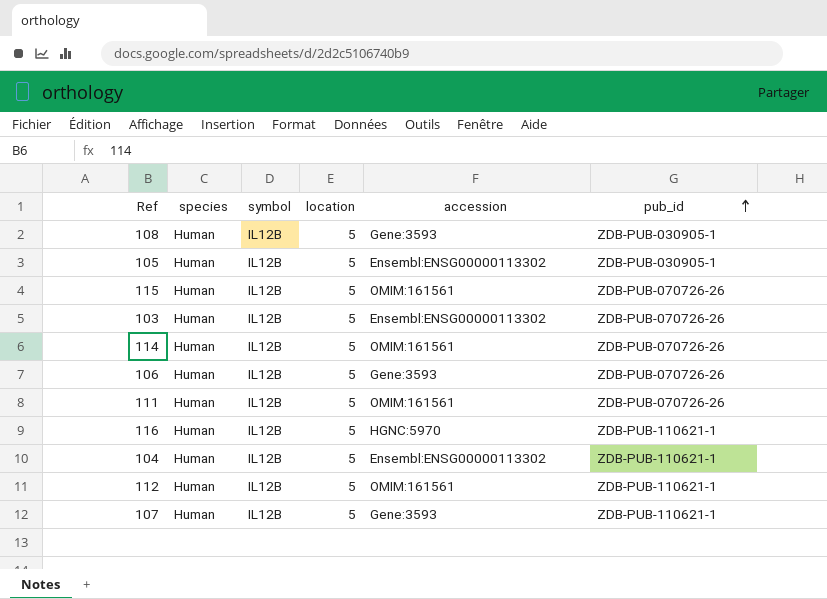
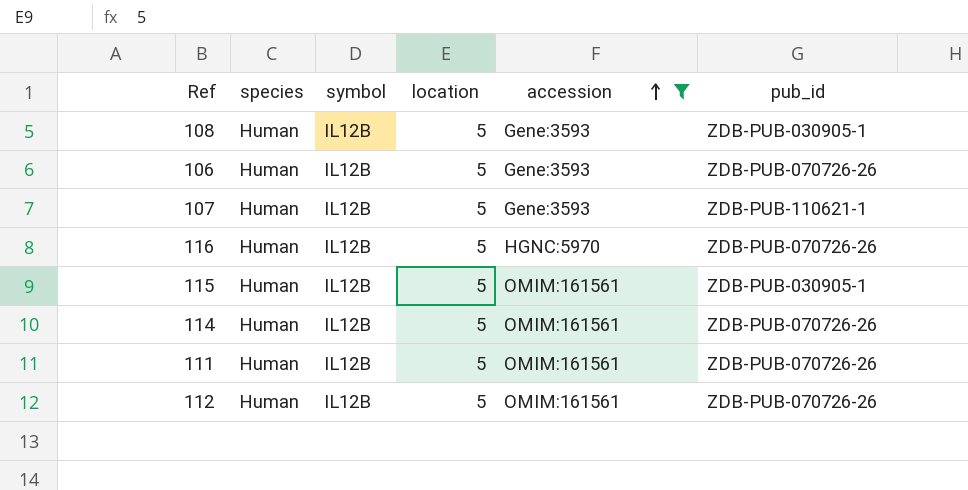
filter: none -> accession != Ensembl:ENSG00000113302
row order: pub_id ascending -> accession ascending
116 | pub_id: ZDB-PUB-110621-1 -> ZDB-PUB-070726-26
115 | pub_id: ZDB-PUB-070726-26 -> ZDB-PUB-030905-1
112 | pub_id: ZDB-PUB-110621-1 -> ZDB-PUB-070726-26

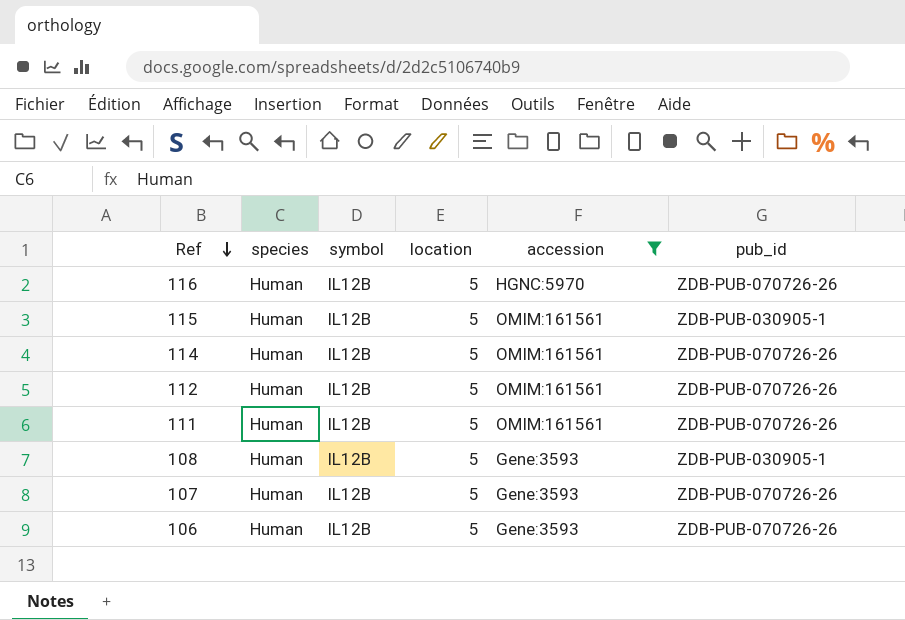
row order: accession ascending -> Ref descending
107 | pub_id: ZDB-PUB-110621-1 -> ZDB-PUB-070726-26

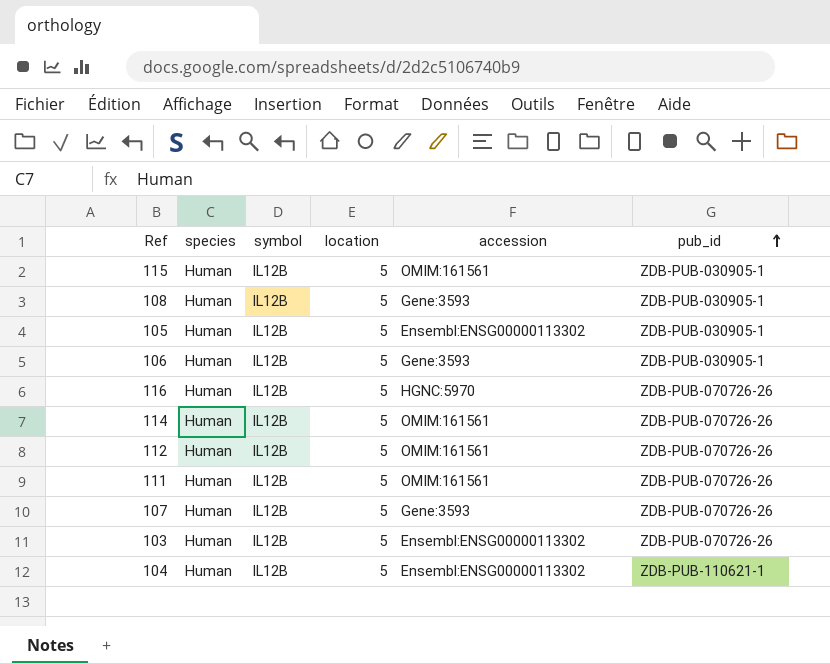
filter: accession != Ensembl:ENSG00000113302 -> none
row order: Ref descending -> pub_id ascending
106 | pub_id: ZDB-PUB-070726-26 -> ZDB-PUB-030905-1

